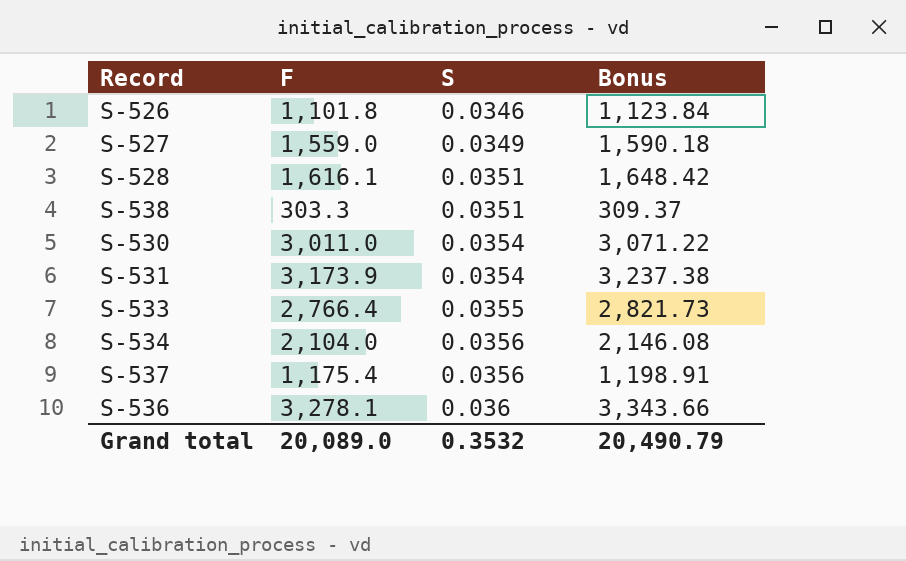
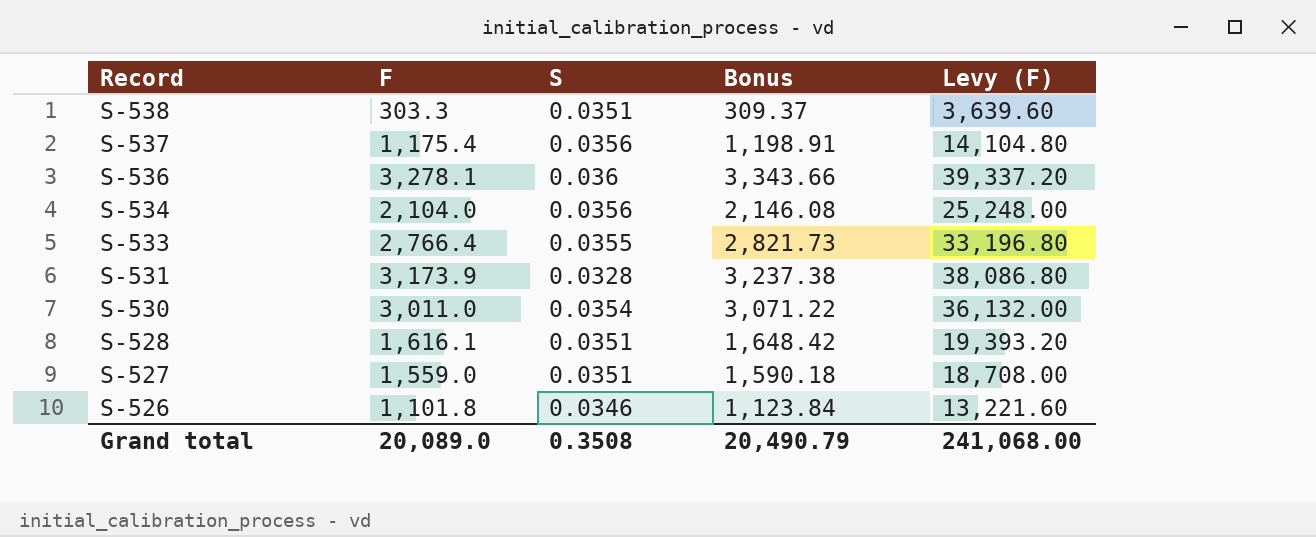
row order: S ascending -> Record descending
column Levy (F) | formula: none -> [F] * 12
S-531 | S: 0.0354 -> 0.0328
S-527 | S: 0.0349 -> 0.0351
Grand total | S: 0.3532 -> 0.3508

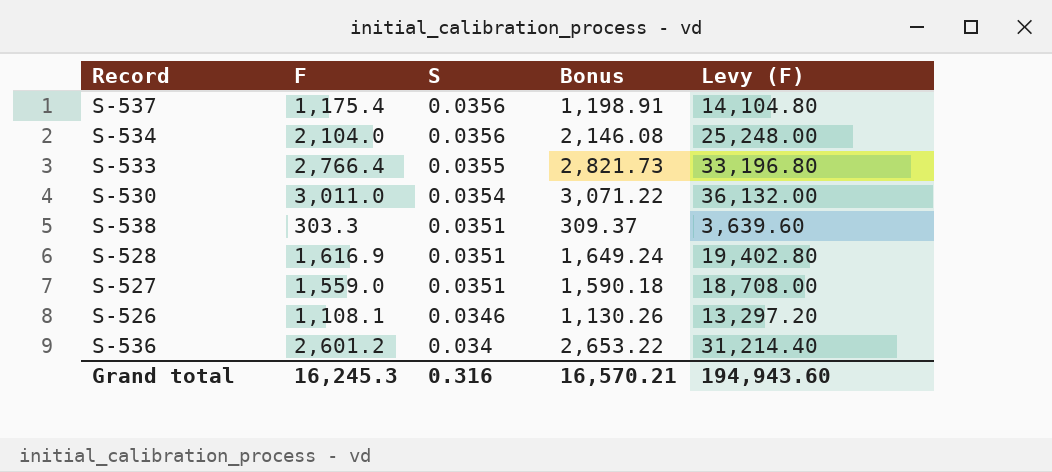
row order: Record descending -> S descending
row S-531: 3,173.9 | 0.0328 | 3,237.38 | 38,086.80 -> none
S-528 | F: 1,616.1 -> 1,616.9
S-528 | Bonus: 1,648.42 -> 1,649.24
S-528 | Levy (F): 19,393.20 -> 19,402.80
S-526 | F: 1,101.8 -> 1,108.1
S-526 | Bonus: 1,123.84 -> 1,130.26
S-526 | Levy (F): 13,221.60 -> 13,297.20
S-536 | F: 3,278.1 -> 2,601.2
S-536 | S: 0.036 -> 0.034
S-536 | Bonus: 3,343.66 -> 2,653.22
S-536 | Levy (F): 39,337.20 -> 31,214.40
Grand total | F: 20,089.0 -> 16,245.3
Grand total | S: 0.3508 -> 0.316
Grand total | Bonus: 20,490.79 -> 16,570.21
Grand total | Levy (F): 241,068.00 -> 194,943.60

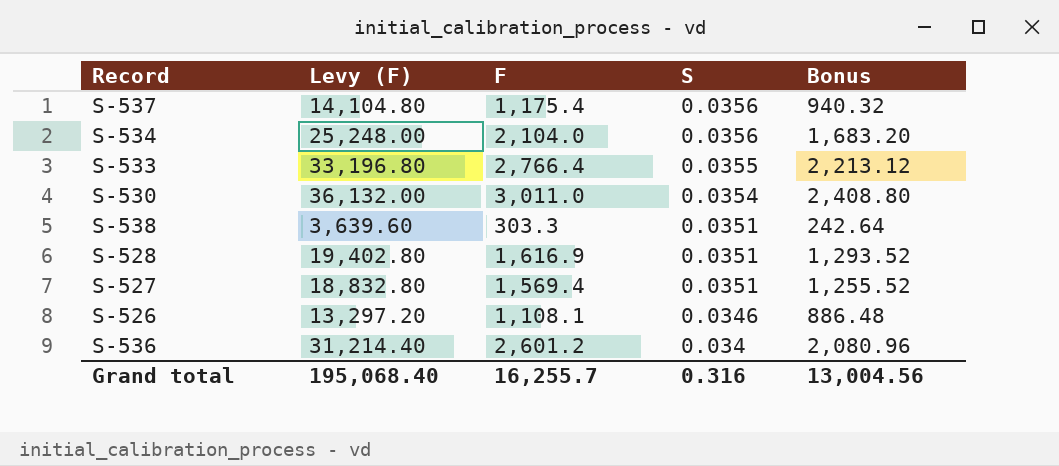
column Levy (F) | position: 5 -> 2
column Bonus | formula: [F] * 1.02 -> [F] * 0.8
S-527 | Levy (F): 18,708.00 -> 18,832.80
S-527 | F: 1,559.0 -> 1,569.4
Grand total | Levy (F): 194,943.60 -> 195,068.40
Grand total | F: 16,245.3 -> 16,255.7
Grand total | Bonus: 16,570.21 -> 13,004.56

